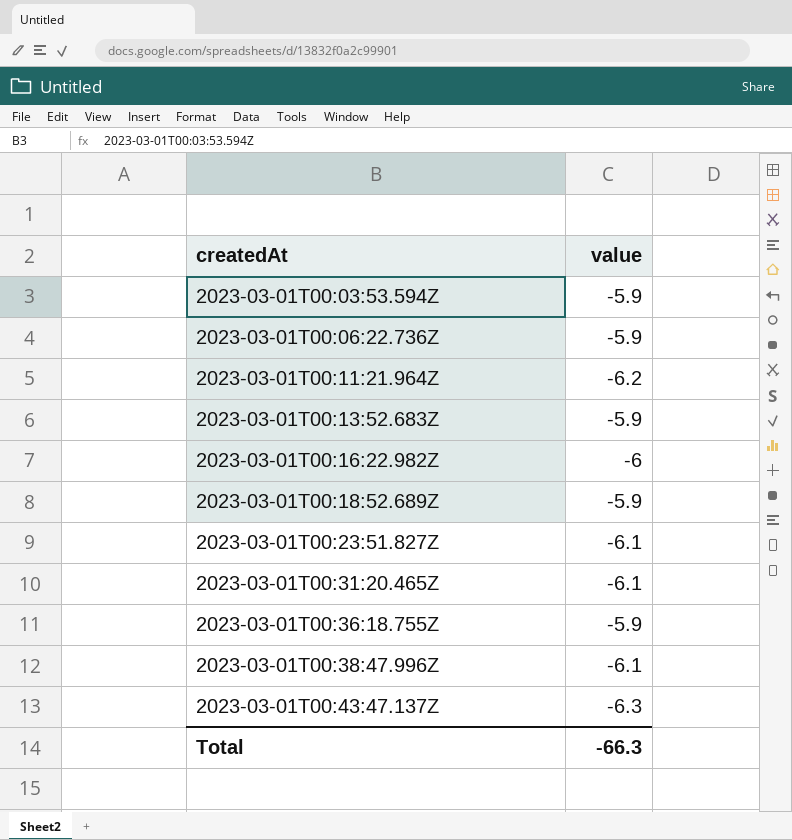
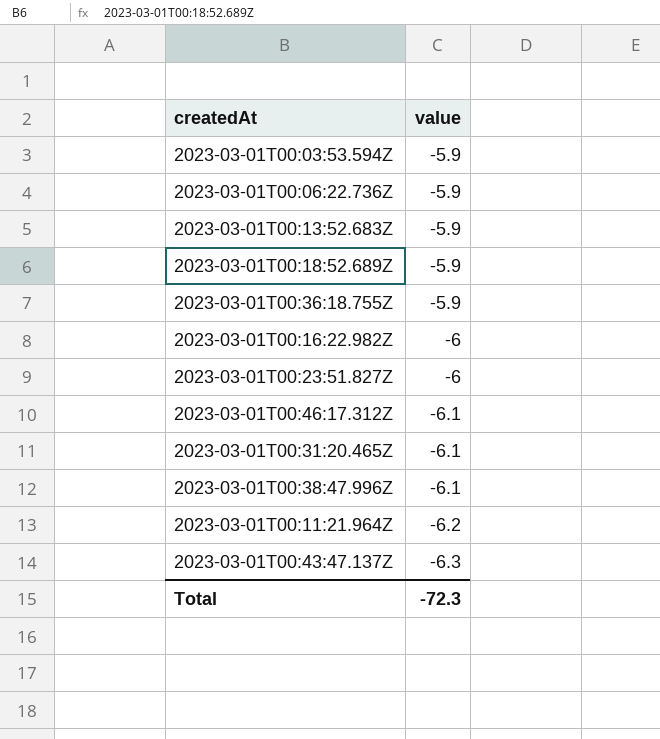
row order: createdAt ascending -> value descending
2023-03-01T00:23:51.827Z | value: -6.1 -> -6
row 2023-03-01T00:46:17.312Z: none -> -6.1
Total | value: -66.3 -> -72.3

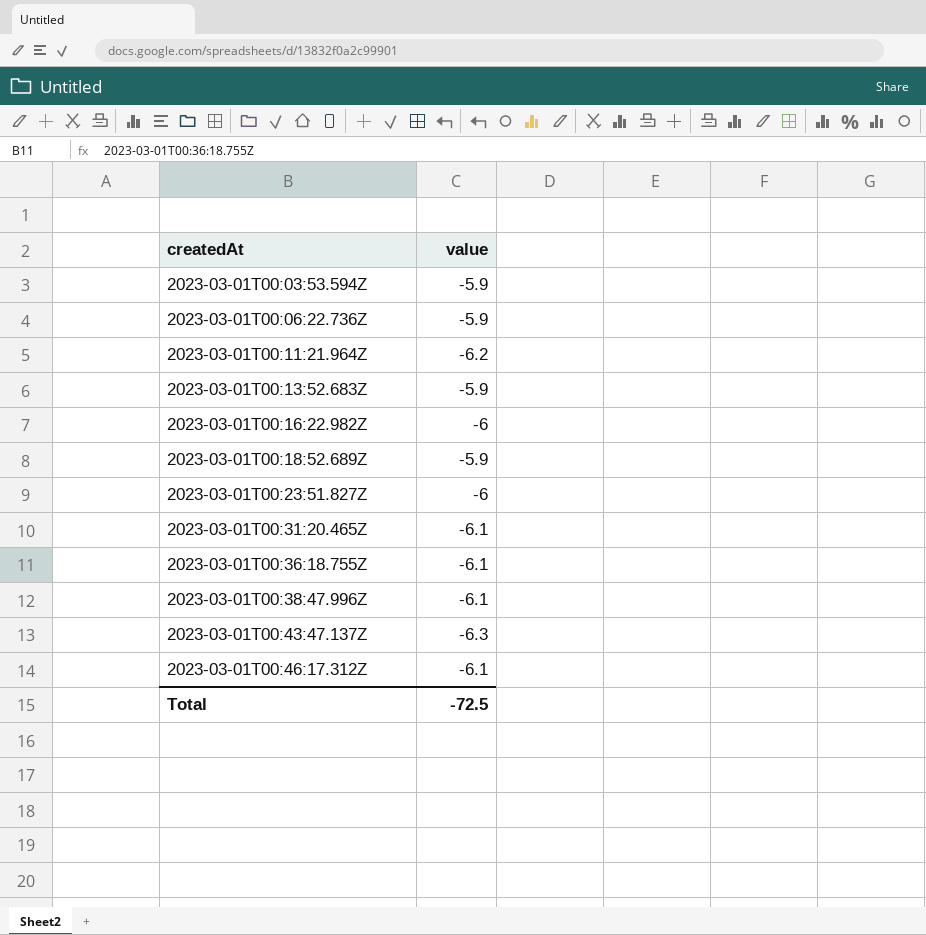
row order: value descending -> createdAt ascending
2023-03-01T00:36:18.755Z | value: -5.9 -> -6.1
Total | value: -72.3 -> -72.5

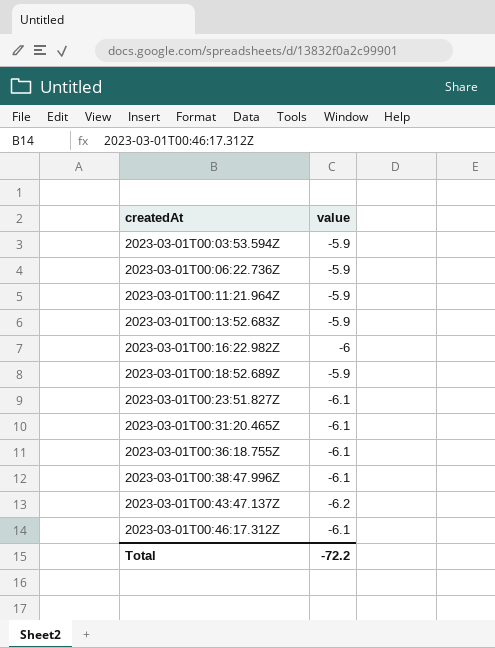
2023-03-01T00:11:21.964Z | value: -6.2 -> -5.9
2023-03-01T00:23:51.827Z | value: -6 -> -6.1
2023-03-01T00:43:47.137Z | value: -6.3 -> -6.2
Total | value: -72.5 -> -72.2

